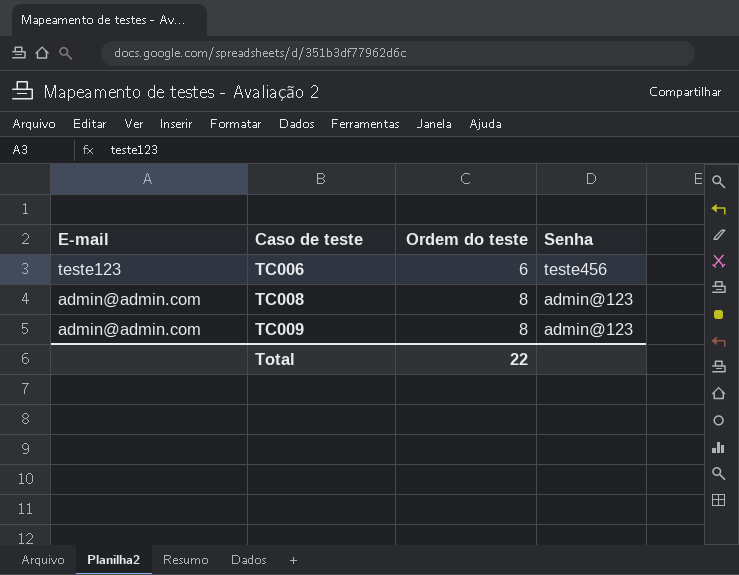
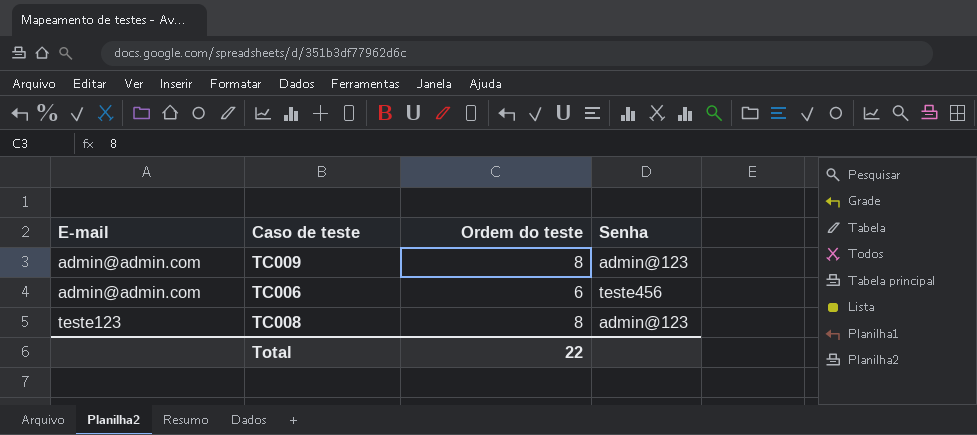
row order: E-mail descending -> E-mail ascending
TC006 | E-mail: teste123 -> admin@admin.com
TC008 | E-mail: admin@admin.com -> teste123

